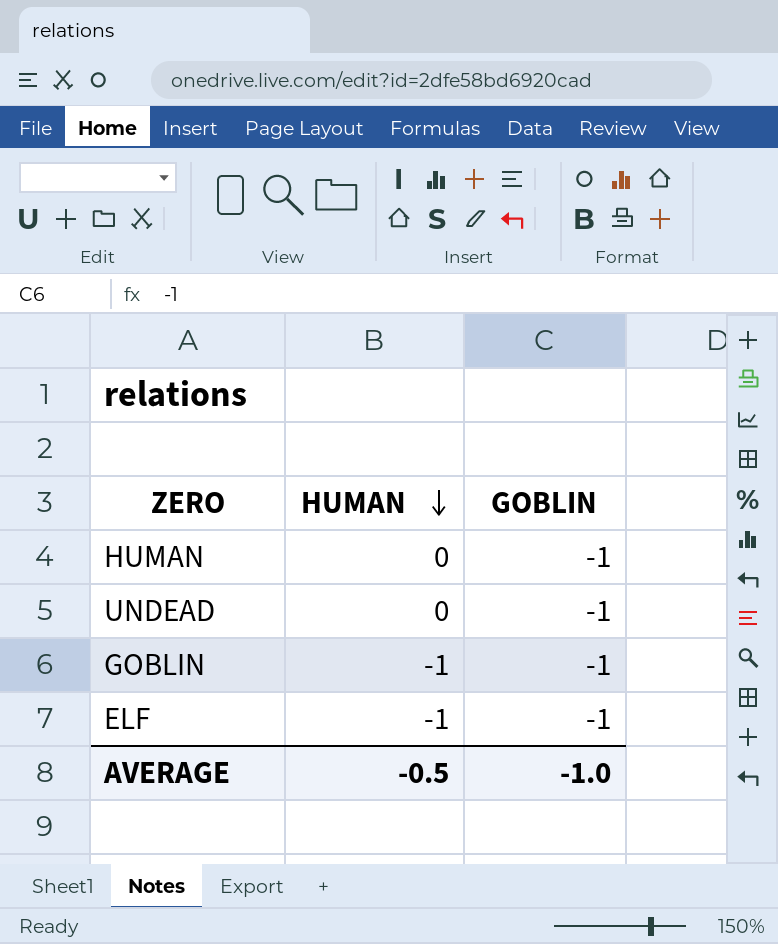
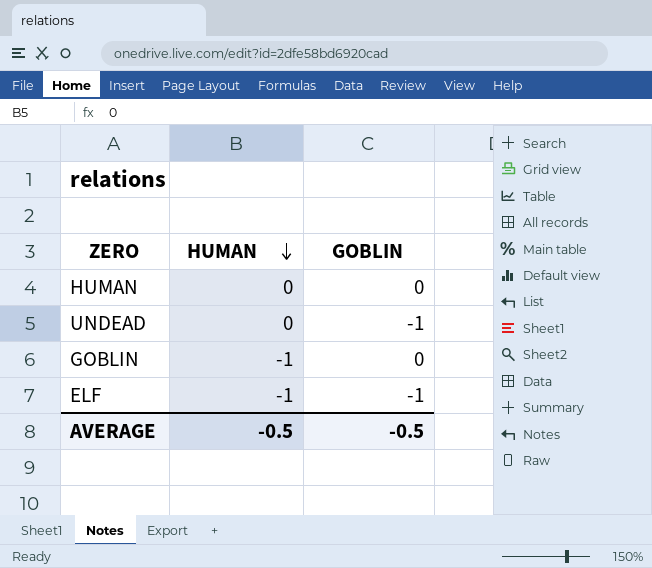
HUMAN | GOBLIN: -1 -> 0
GOBLIN | GOBLIN: -1 -> 0
AVERAGE | GOBLIN: -1.0 -> -0.5

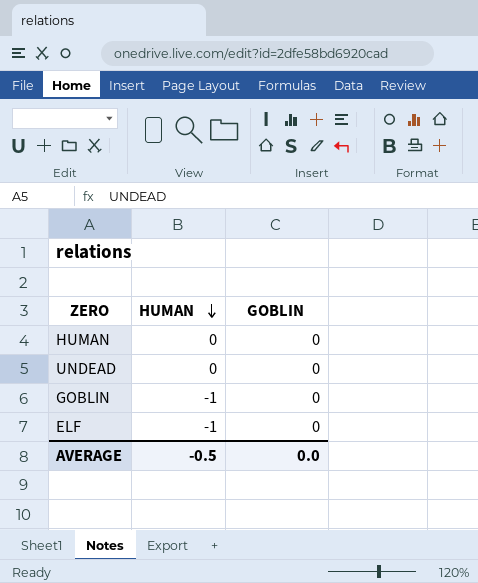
UNDEAD | GOBLIN: -1 -> 0
ELF | GOBLIN: -1 -> 0
AVERAGE | GOBLIN: -0.5 -> 0.0

